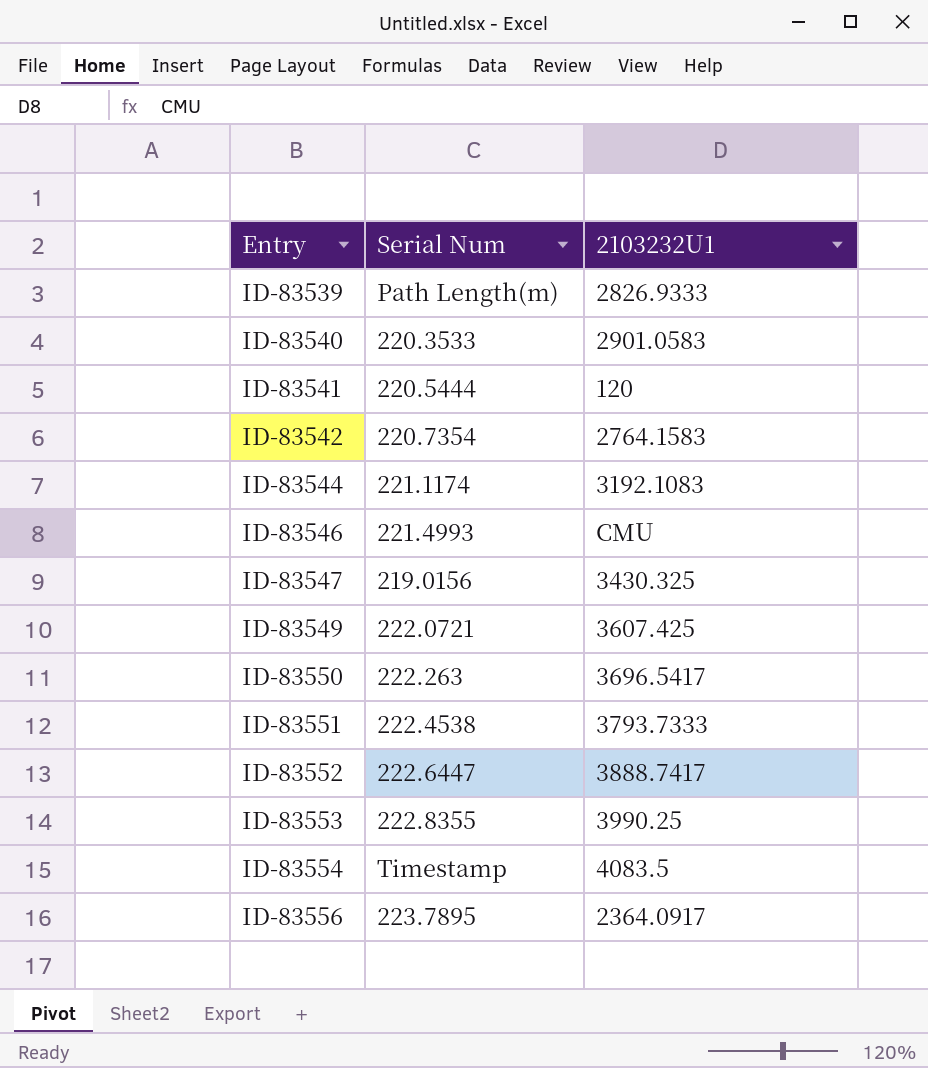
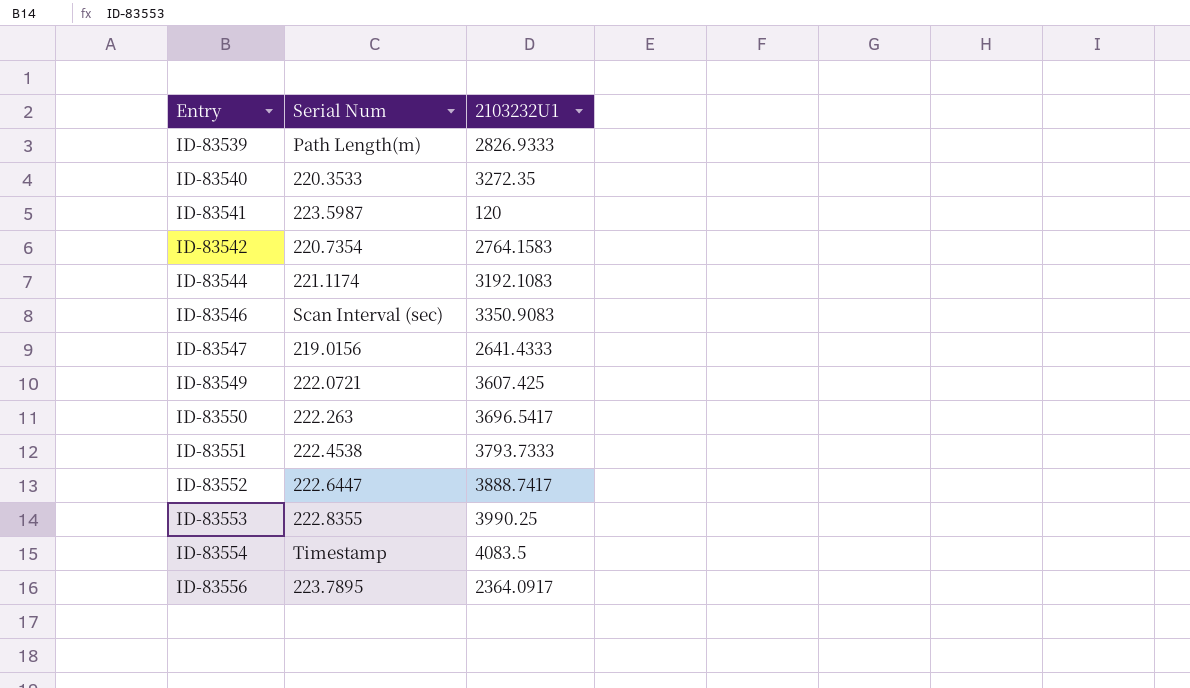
ID-83540 | 2103232U1: 2901.0583 -> 3272.35
ID-83541 | Serial Num: 220.5444 -> 223.5987
ID-83546 | Serial Num: 221.4993 -> Scan Interval (sec)
ID-83546 | 2103232U1: CMU -> 3350.9083
ID-83547 | 2103232U1: 3430.325 -> 2641.4333

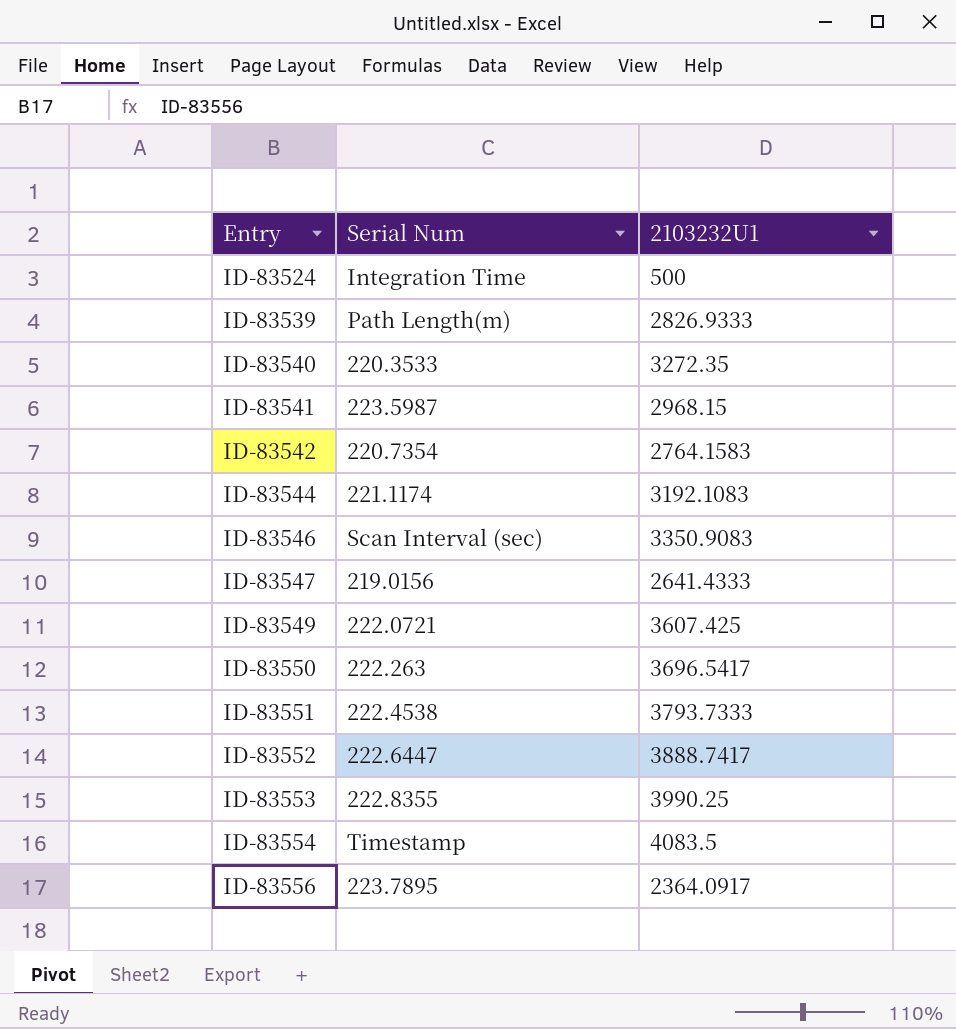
row ID-83524: none -> Integration Time | 500
ID-83541 | 2103232U1: 120 -> 2968.15

